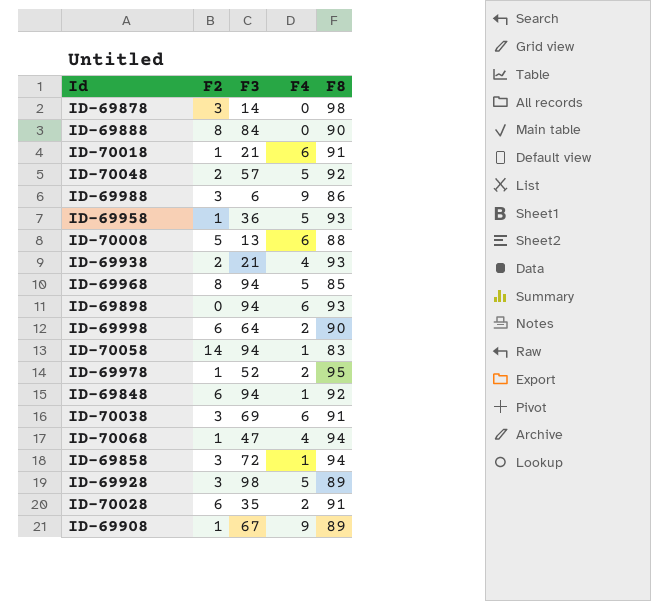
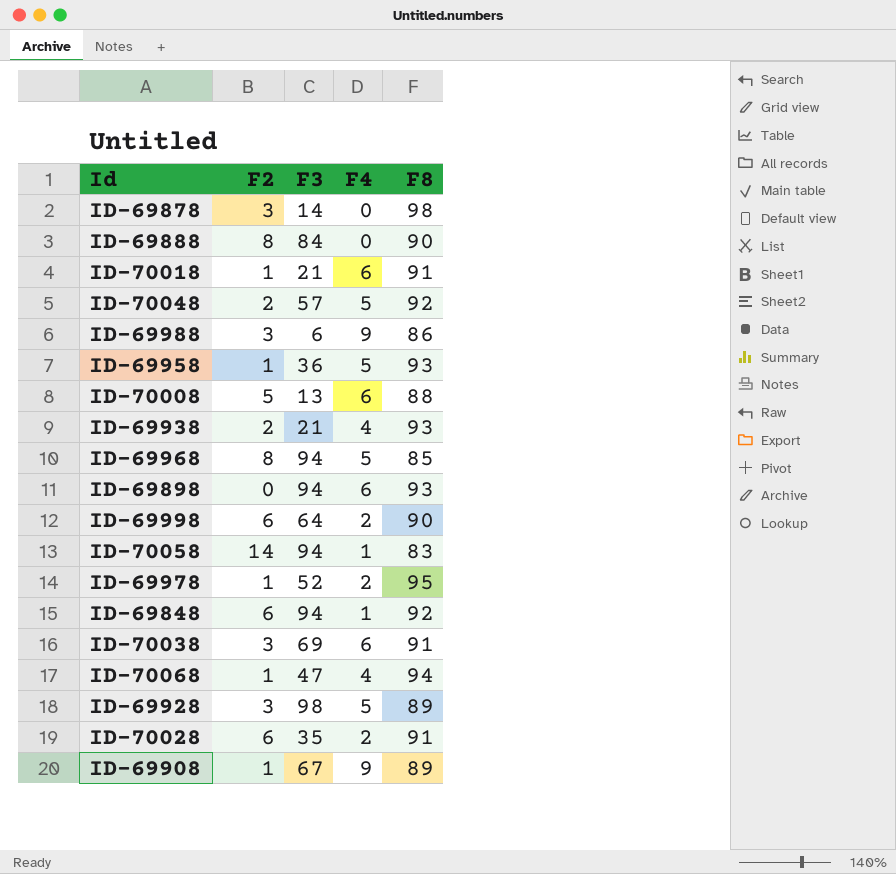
row ID-69858: 3 | 72 | 1 | 94 -> none

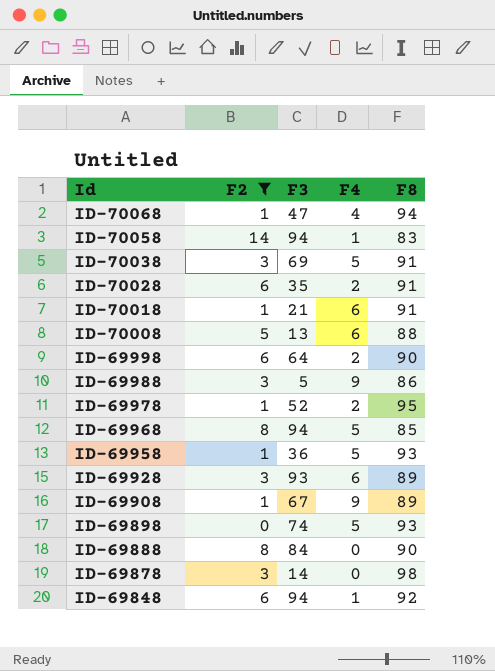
filter: none -> F2 != 2
row order: none -> Id descending
ID-70038 | F4: 6 -> 5
ID-69988 | F3: 6 -> 5
ID-69928 | F3: 98 -> 93
ID-69928 | F4: 5 -> 6
ID-69898 | F3: 94 -> 74
ID-69898 | F4: 6 -> 5

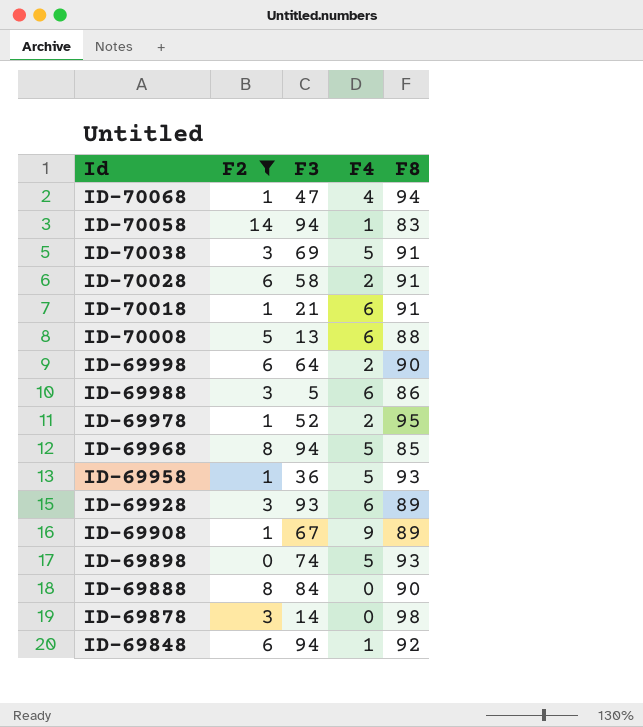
ID-70028 | F3: 35 -> 58
ID-69988 | F4: 9 -> 6

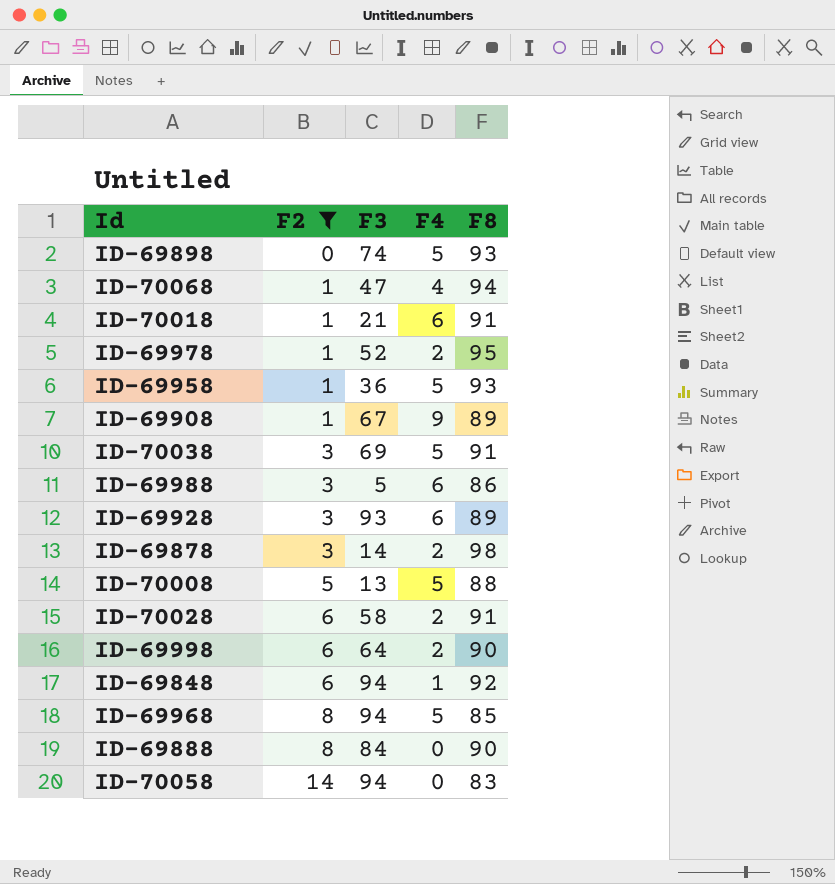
row order: Id descending -> F2 ascending
ID-69878 | F4: 0 -> 2
ID-70008 | F4: 6 -> 5
ID-70058 | F4: 1 -> 0

